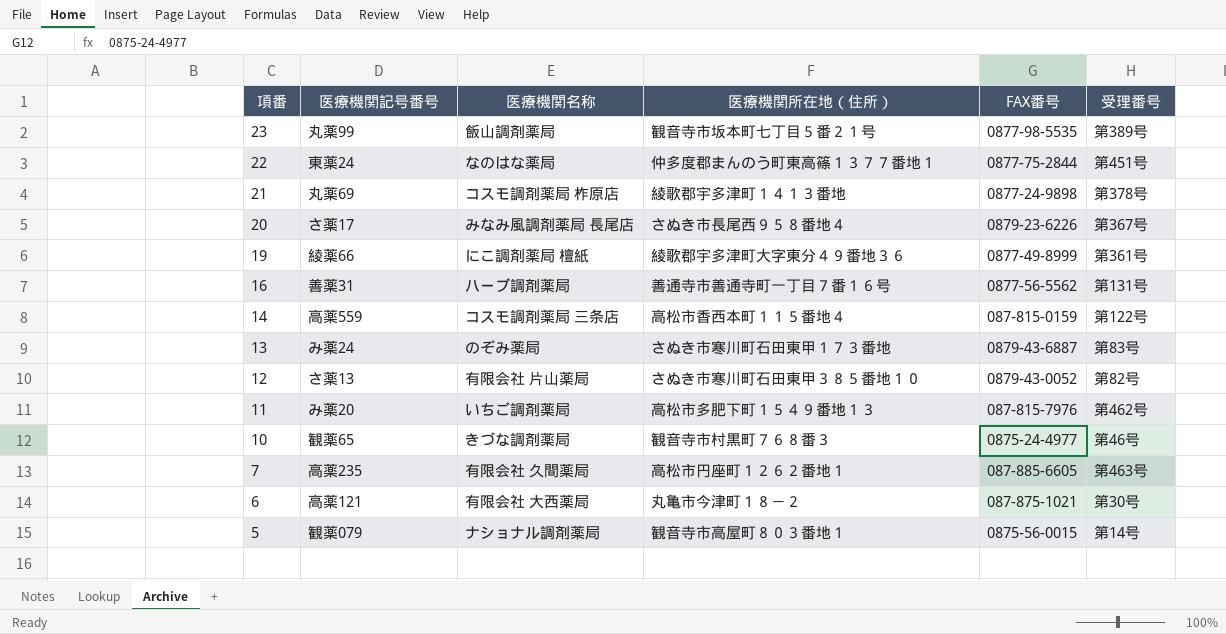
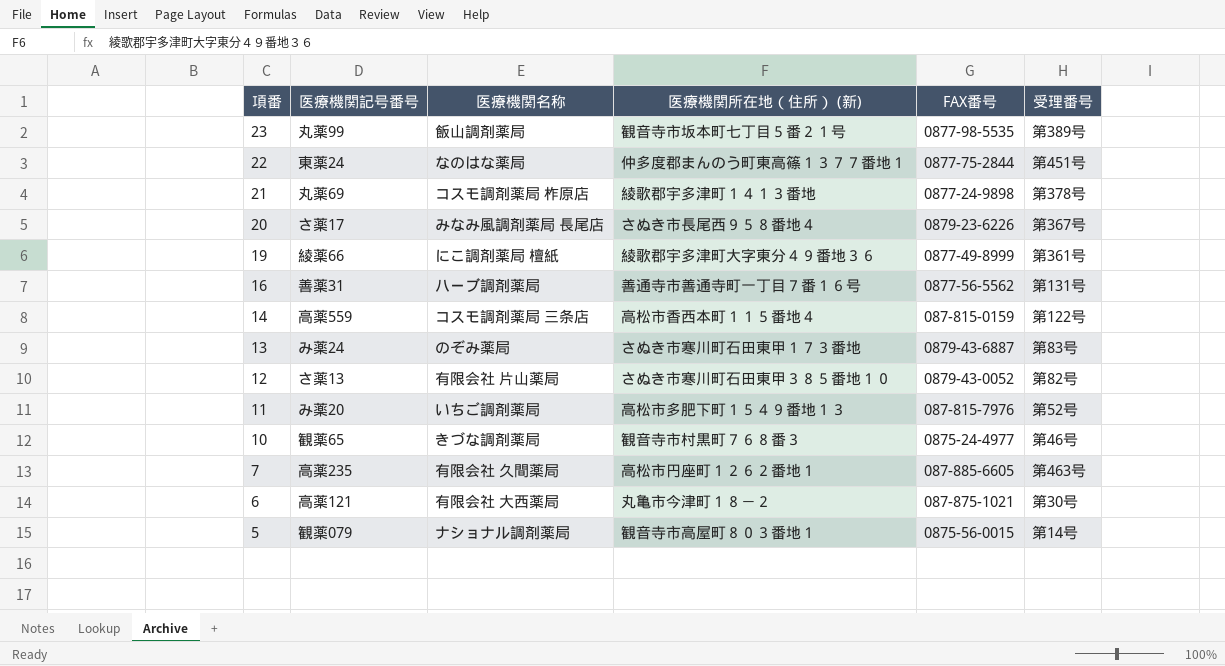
column name: 医療機関所在地（住所） -> 医療機関所在地（住所） (新)
11 | 受理番号: 第462号 -> 第52号

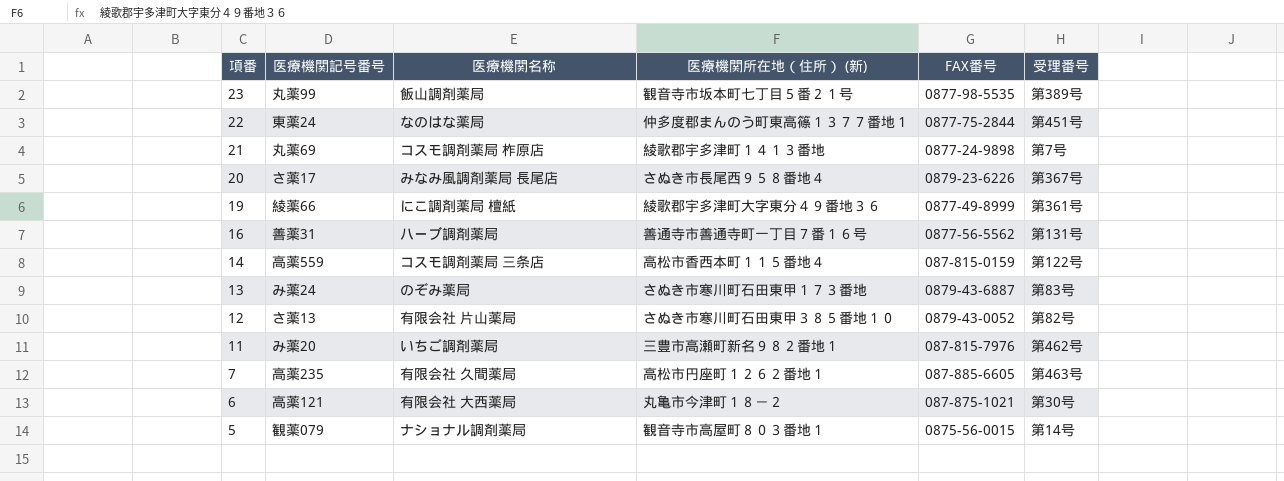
row 10: 観薬65 | きづな調剤薬局 | 観音寺市村黒町７６８番３ | 0875-24-4977 | 第46号 -> none
21 | 受理番号: 第378号 -> 第7号
11 | 医療機関所在地（住所） (新): 高松市多肥下町１５４９番地１３ -> 三豊市高瀬町新名９８２番地１
11 | 受理番号: 第52号 -> 第462号

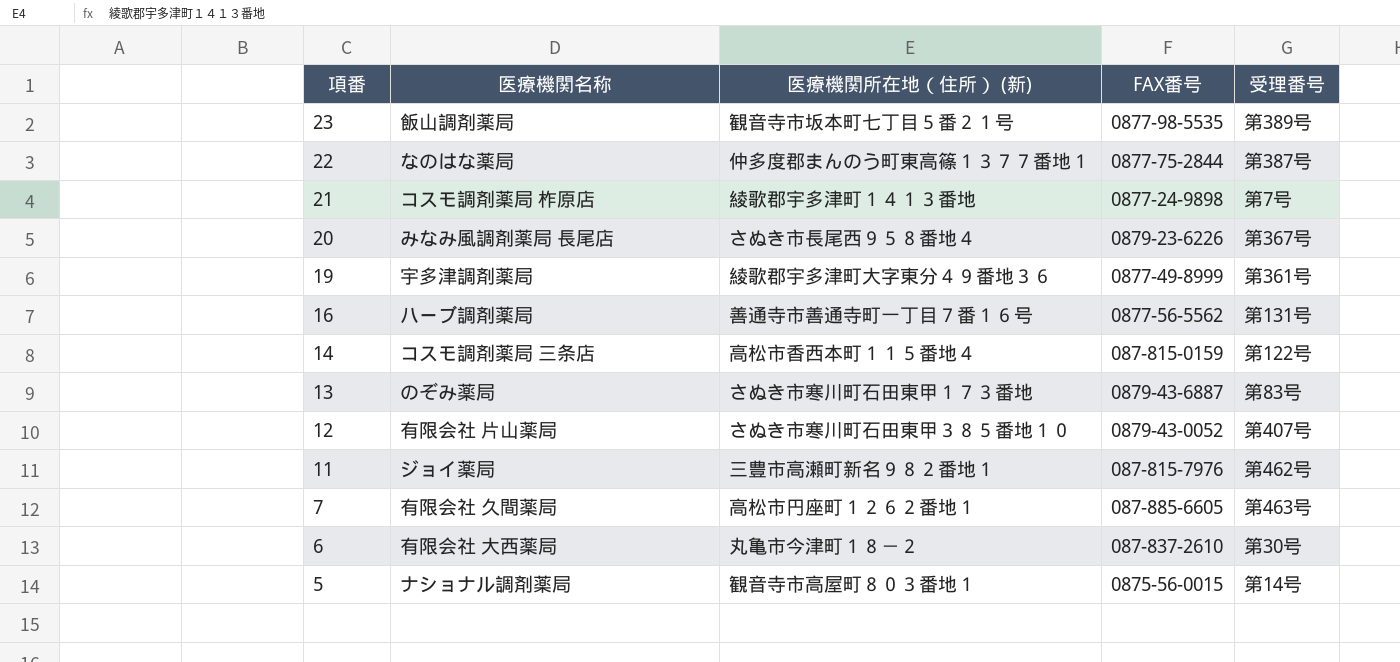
column 医療機関記号番号 | position: 2 -> none
22 | 受理番号: 第451号 -> 第387号
19 | 医療機関名称: にこ調剤薬局 檀紙 -> 宇多津調剤薬局
12 | 受理番号: 第82号 -> 第407号
11 | 医療機関名称: いちご調剤薬局 -> ジョイ薬局
6 | FAX番号: 087-875-1021 -> 087-837-2610

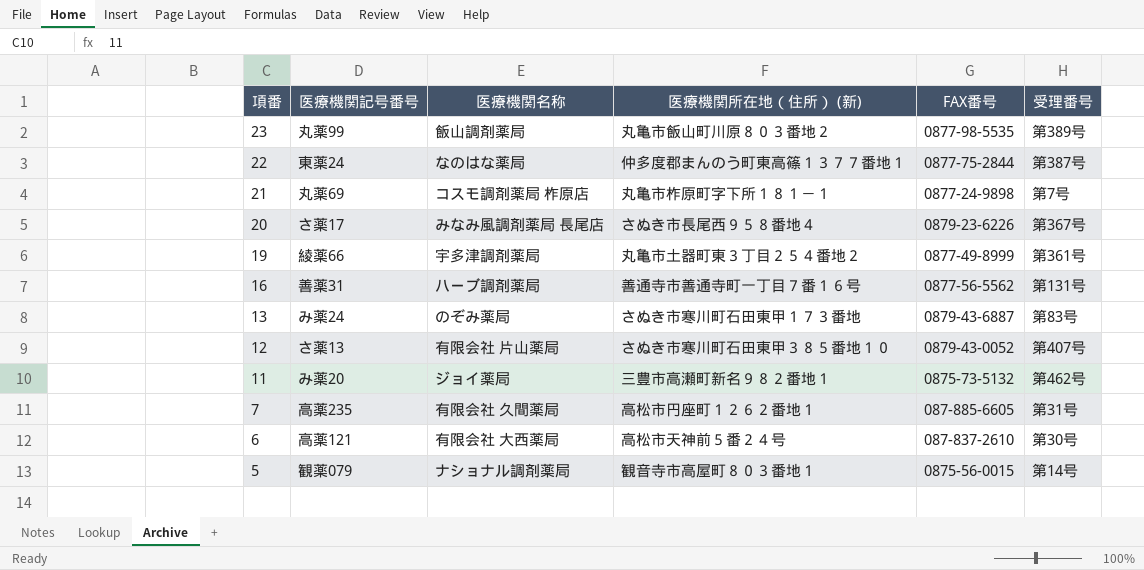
column 医療機関記号番号 | position: none -> 2
row 14: コスモ調剤薬局 三条店 | 高松市香西本町１１５番地４ | 087-815-0159 | 第122号 -> none
23 | 医療機関所在地（住所） (新): 観音寺市坂本町七丁目５番２１号 -> 丸亀市飯山町川原８０３番地２
21 | 医療機関所在地（住所） (新): 綾歌郡宇多津町１４１３番地 -> 丸亀市柞原町字下所１８１－１
19 | 医療機関所在地（住所） (新): 綾歌郡宇多津町大字東分４９番地３６ -> 丸亀市土器町東３丁目２５４番地２
11 | FAX番号: 087-815-7976 -> 0875-73-5132
7 | 受理番号: 第463号 -> 第31号
6 | 医療機関所在地（住所） (新): 丸亀市今津町１８－２ -> 高松市天神前５番２４号

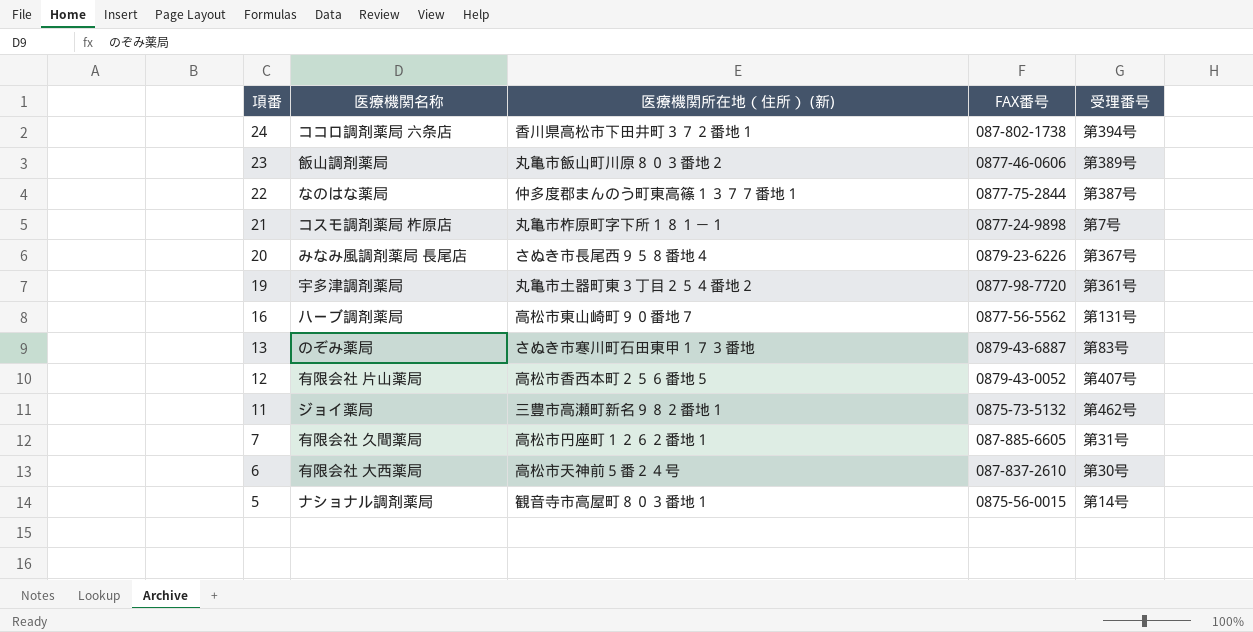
column 医療機関記号番号 | position: 2 -> none
row 24: none -> ココロ調剤薬局 六条店 | 香川県高松市下田井町３７２番地１ | 087-802-1738 | 第394号
23 | FAX番号: 0877-98-5535 -> 0877-46-0606
19 | FAX番号: 0877-49-8999 -> 0877-98-7720
16 | 医療機関所在地（住所） (新): 善通寺市善通寺町一丁目７番１６号 -> 高松市東山崎町９０番地７
12 | 医療機関所在地（住所） (新): さぬき市寒川町石田東甲３８５番地１０ -> 高松市香西本町２５６番地５

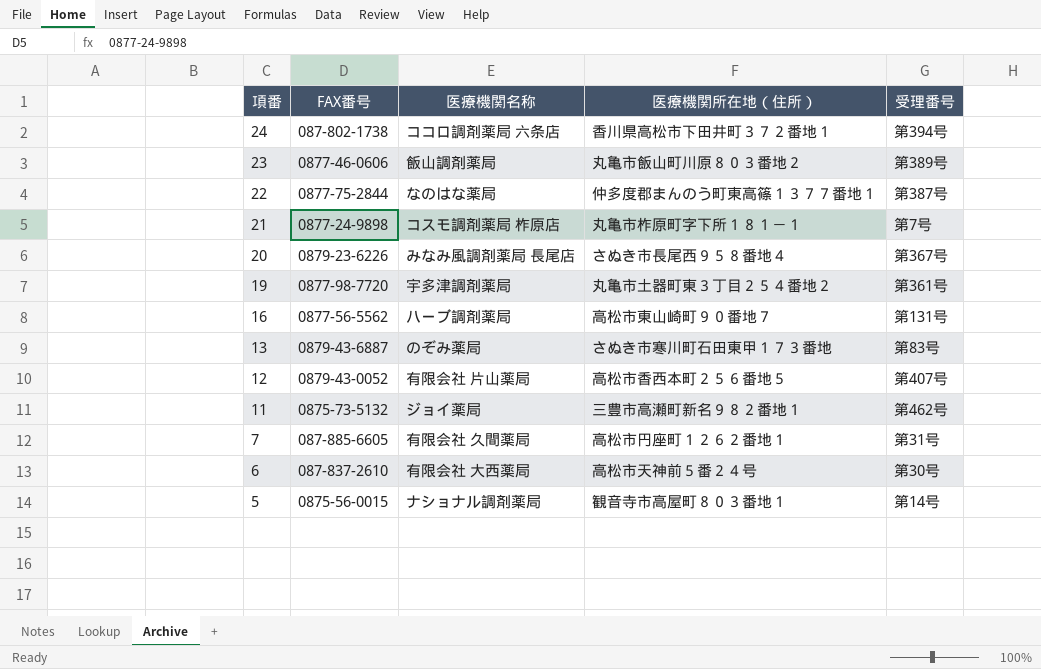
column FAX番号 | position: 4 -> 2
column name: 医療機関所在地（住所） (新) -> 医療機関所在地（住所）

